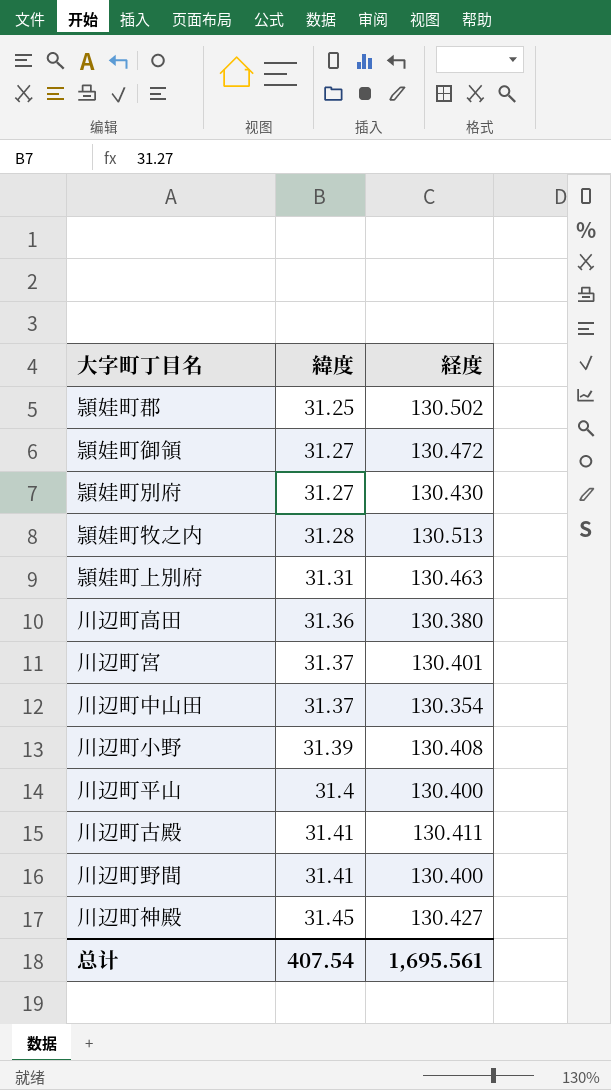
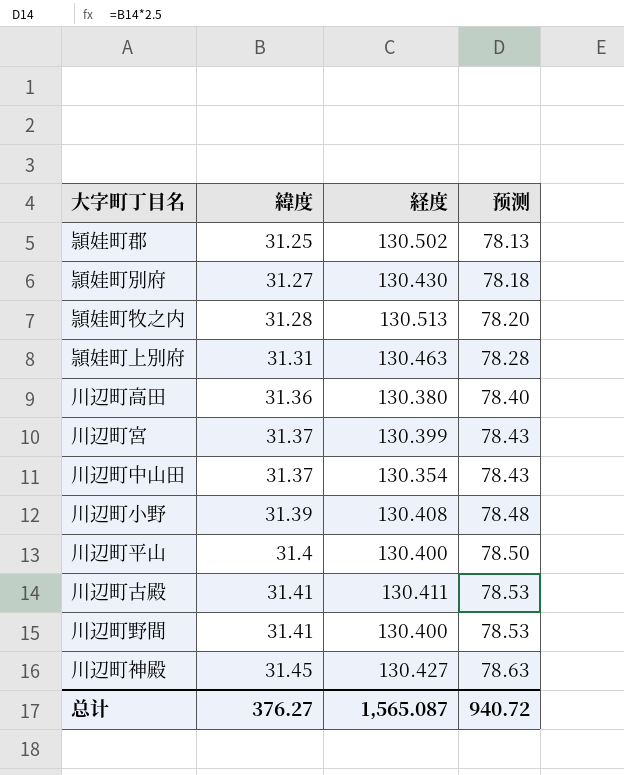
column 预测 | formula: none -> [緯度] * 2.5
row 頴娃町御領: 31.27 | 130.472 -> none
川辺町宮 | 経度: 130.401 -> 130.399
总计 | 緯度: 407.54 -> 376.27
总计 | 経度: 1,695.561 -> 1,565.087

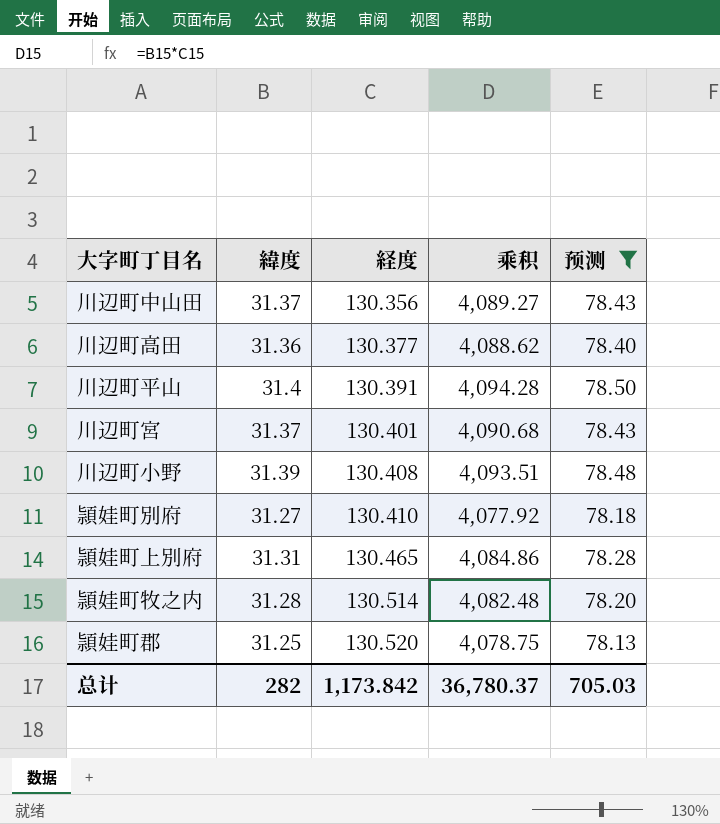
filter: none -> 预测 <= 78.50
row order: 緯度 ascending -> 経度 ascending
column 乘积 | formula: none -> [緯度] * [経度]
川辺町中山田 | 経度: 130.354 -> 130.356
川辺町高田 | 経度: 130.380 -> 130.377
川辺町平山 | 経度: 130.400 -> 130.391
川辺町宮 | 経度: 130.399 -> 130.401
頴娃町別府 | 経度: 130.430 -> 130.410
頴娃町上別府 | 経度: 130.463 -> 130.465
頴娃町牧之内 | 経度: 130.513 -> 130.514
頴娃町郡 | 経度: 130.502 -> 130.520
总计 | 緯度: 376.27 -> 282
总计 | 経度: 1,565.087 -> 1,173.842
总计 | 预测: 940.72 -> 705.03

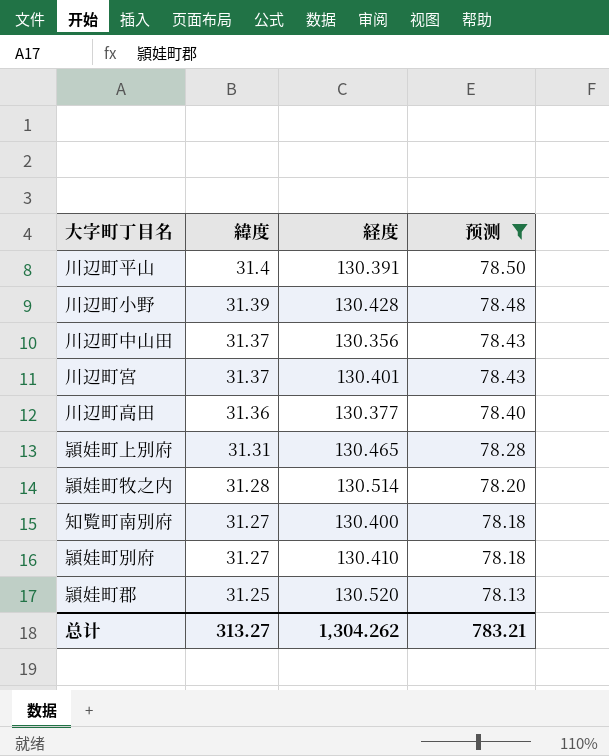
row order: 経度 ascending -> 緯度 descending
column 乘积 | formula: [緯度] * [経度] -> none
川辺町小野 | 経度: 130.408 -> 130.428
row 知覧町南別府: none -> 31.27 | 130.400 | 78.18
总计 | 緯度: 282 -> 313.27
总计 | 経度: 1,173.842 -> 1,304.262
总计 | 预测: 705.03 -> 783.21

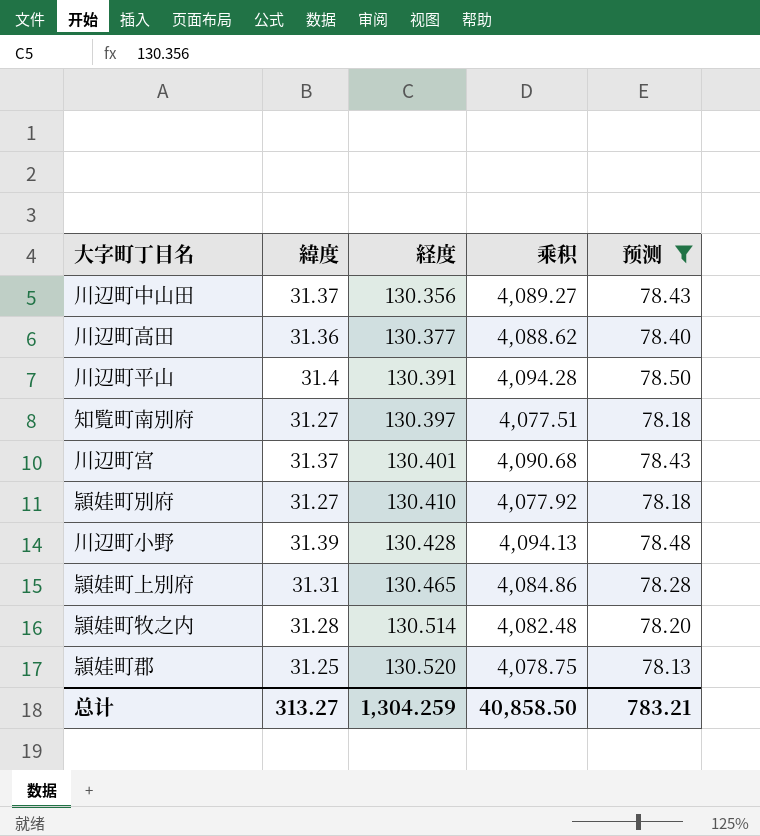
row order: 緯度 descending -> 経度 ascending
column 乘积 | formula: none -> [緯度] * [経度]
知覧町南別府 | 経度: 130.400 -> 130.397
总计 | 経度: 1,304.262 -> 1,304.259

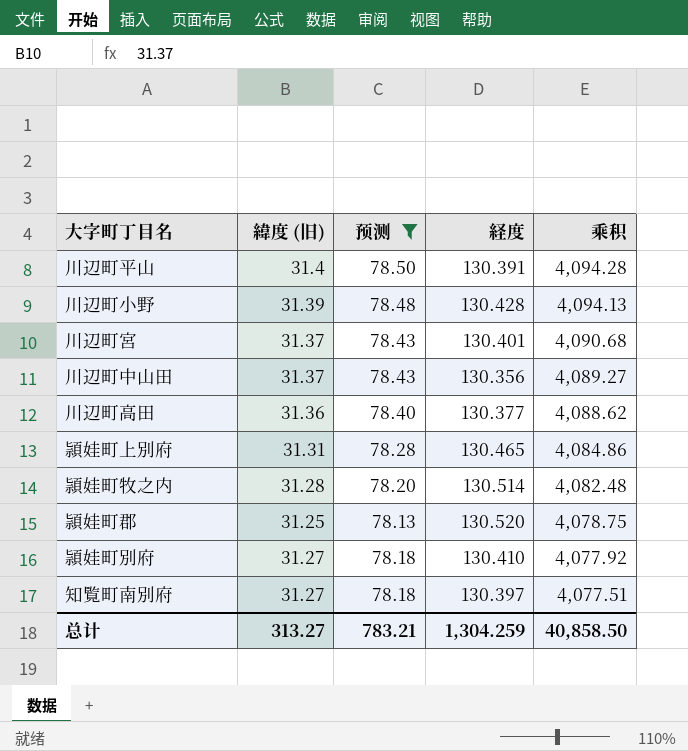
row order: 経度 ascending -> 乘积 descending
column name: 緯度 -> 緯度 (旧)
column 预测 | position: 5 -> 3

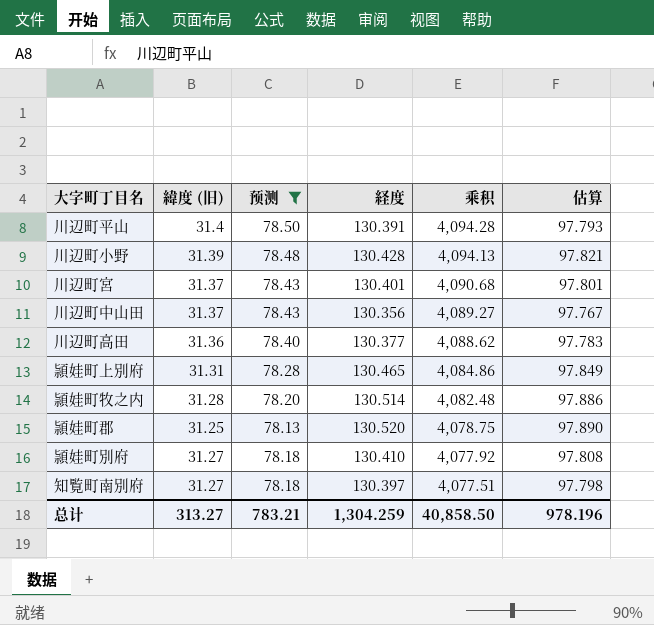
column 估算 | formula: none -> [経度] * 0.75

